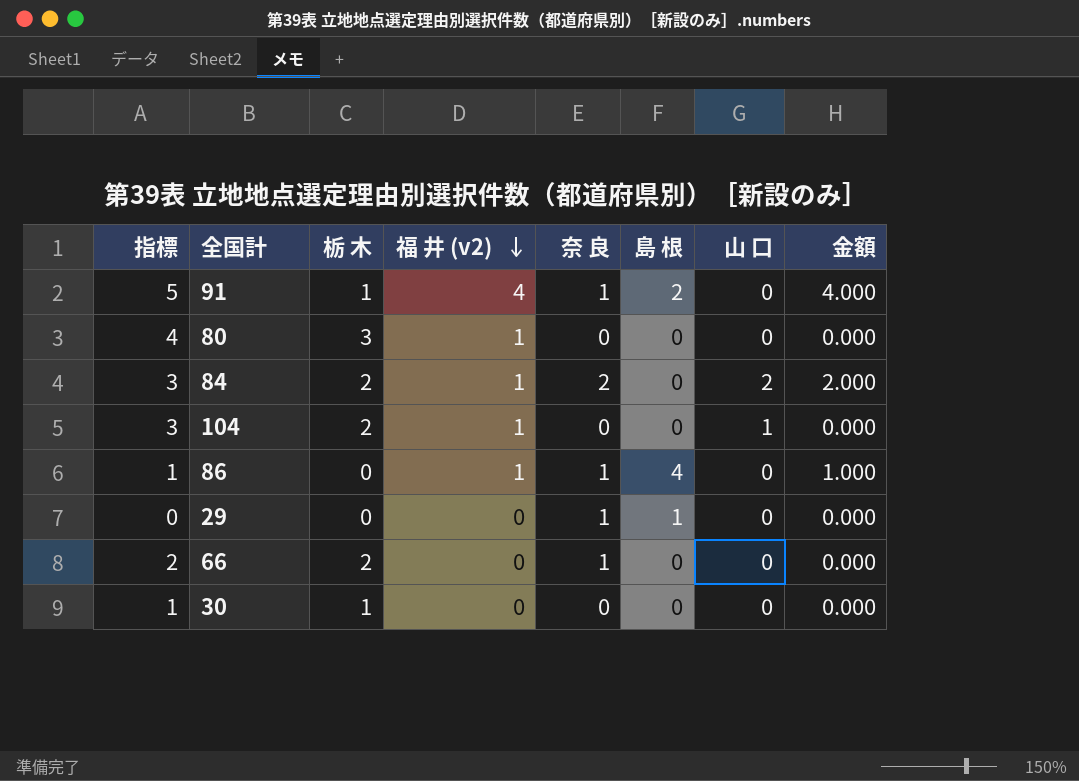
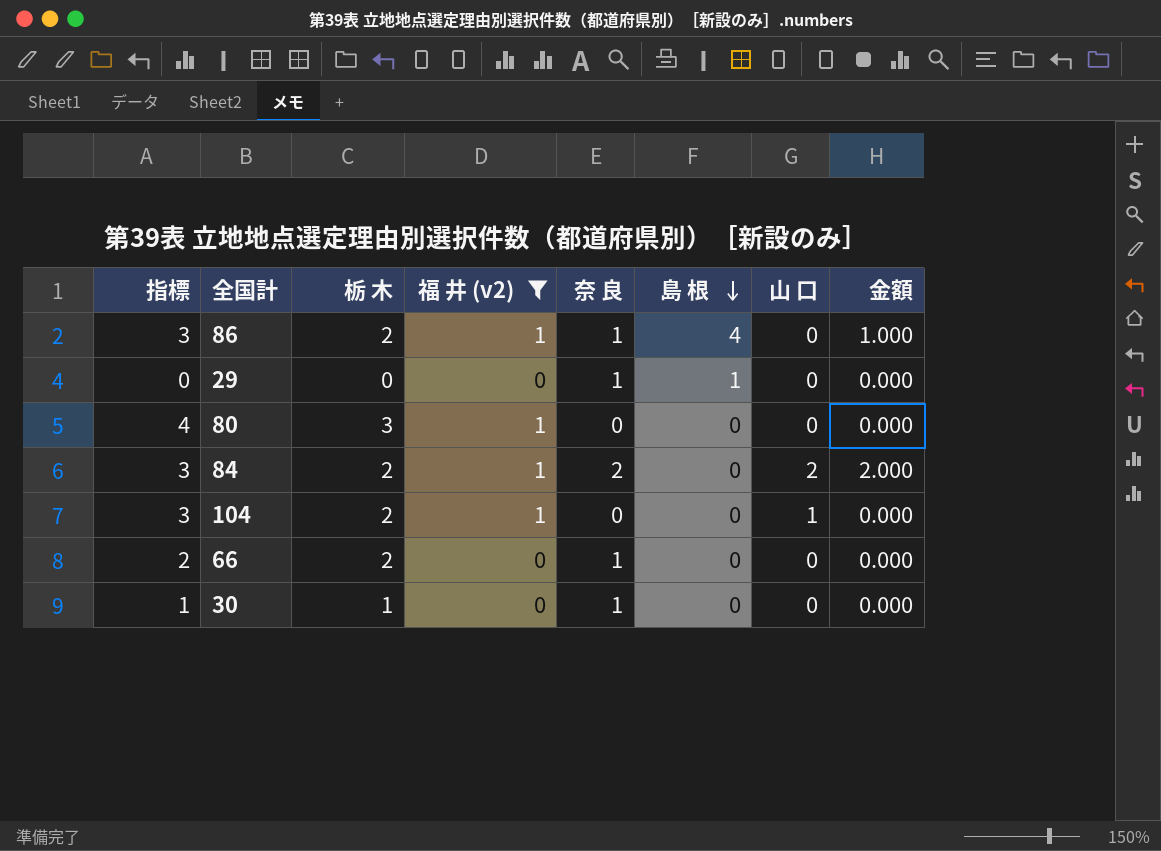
filter: none -> 福 井 (v2) != 4
row order: 福 井 (v2) descending -> 島 根 descending
86 | 指標: 1 -> 3
86 | 栃 木: 0 -> 2
30 | 奈 良: 0 -> 1

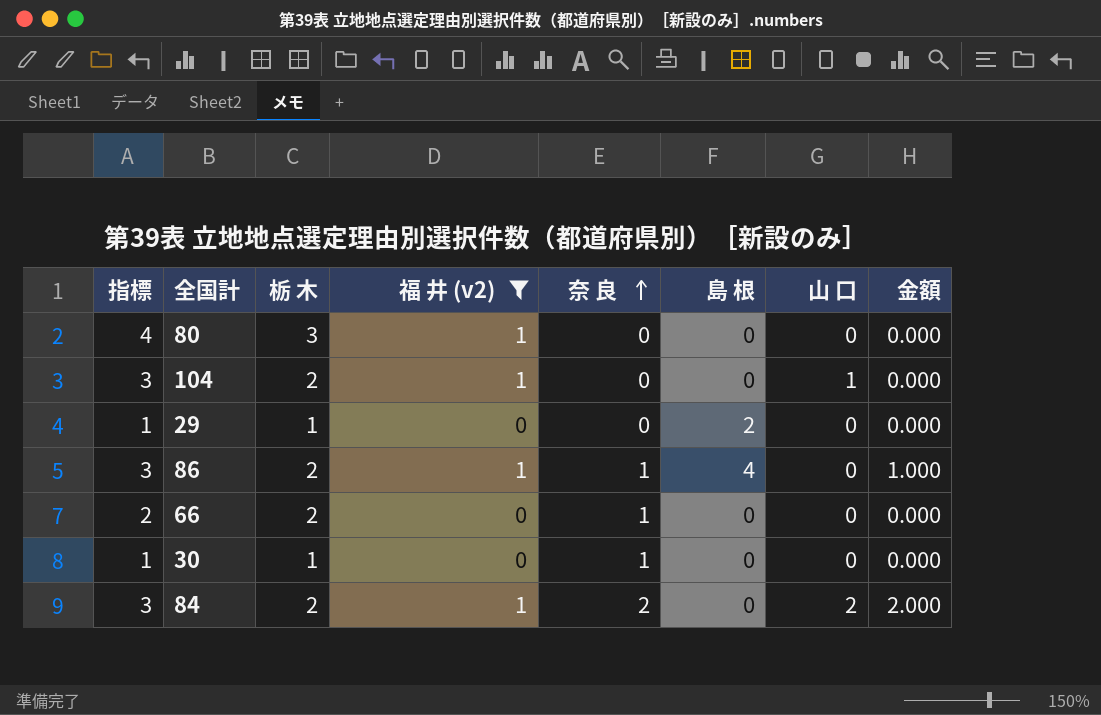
row order: 島 根 descending -> 奈 良 ascending
29 | 指標: 0 -> 1
29 | 栃 木: 0 -> 1
29 | 奈 良: 1 -> 0
29 | 島 根: 1 -> 2

